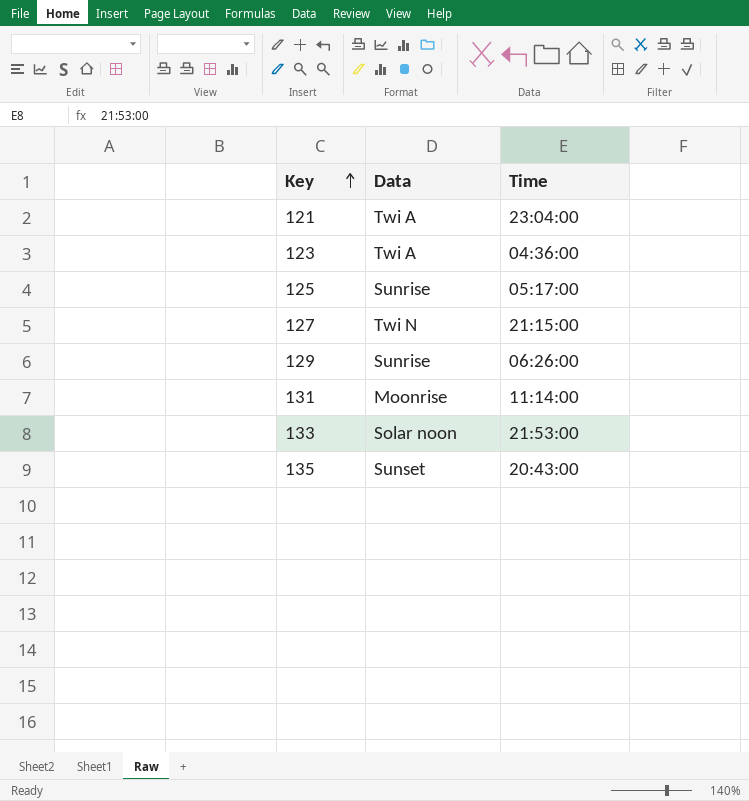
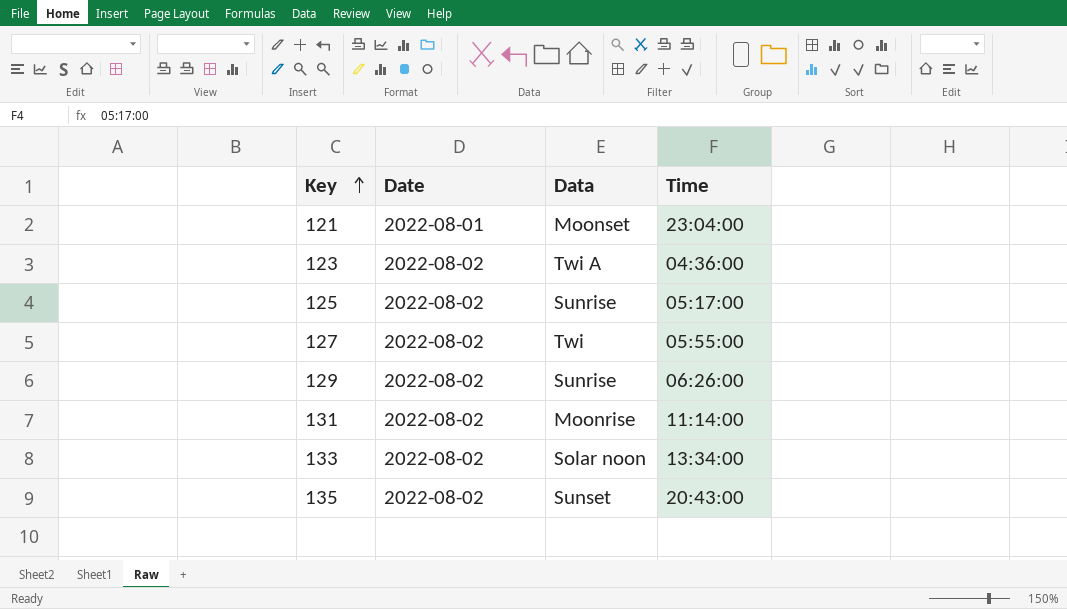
column Date | position: none -> 2
121 | Data: Twi A -> Moonset
127 | Data: Twi N -> Twi
127 | Time: 21:15:00 -> 05:55:00
133 | Time: 21:53:00 -> 13:34:00

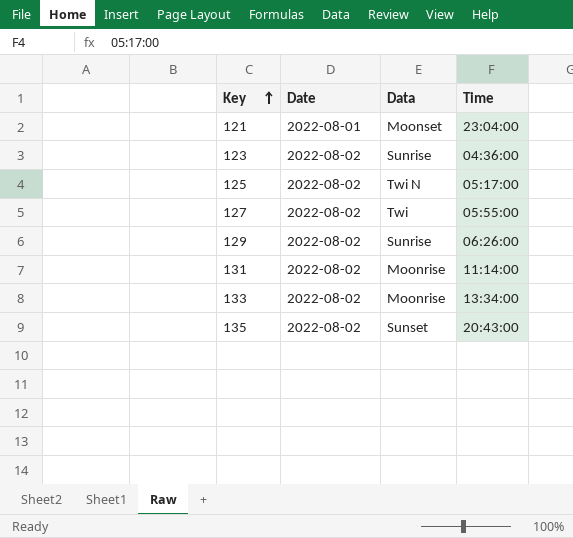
123 | Data: Twi A -> Sunrise
125 | Data: Sunrise -> Twi N
133 | Data: Solar noon -> Moonrise

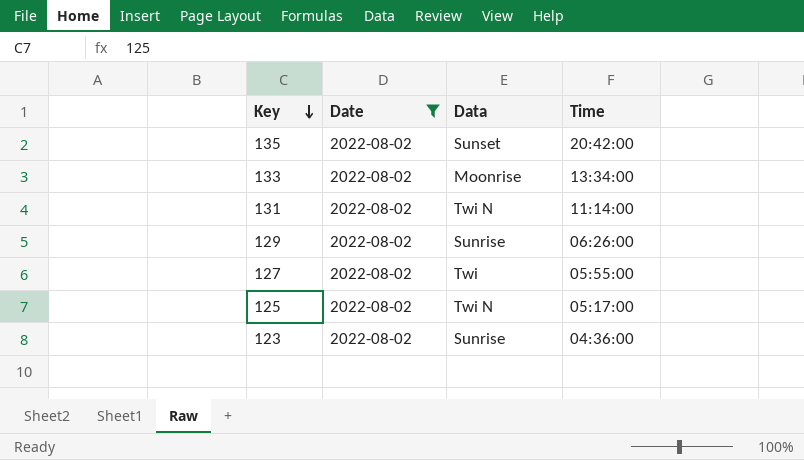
filter: none -> Date = 2022-08-02
row order: Key ascending -> Key descending
135 | Time: 20:43:00 -> 20:42:00
131 | Data: Moonrise -> Twi N

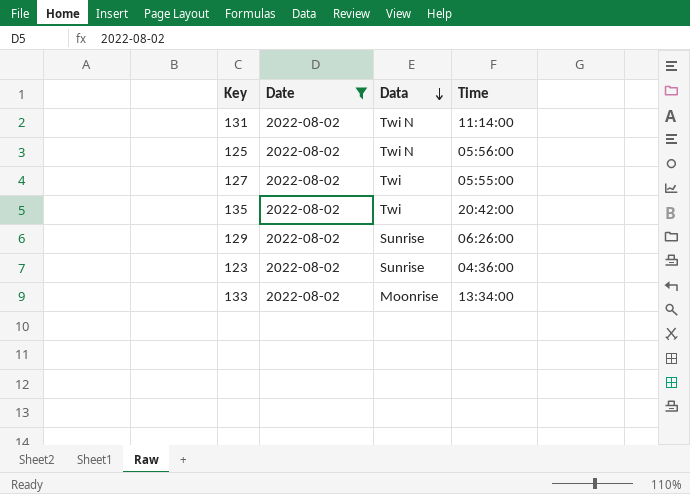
row order: Key descending -> Data descending
125 | Time: 05:17:00 -> 05:56:00
135 | Data: Sunset -> Twi

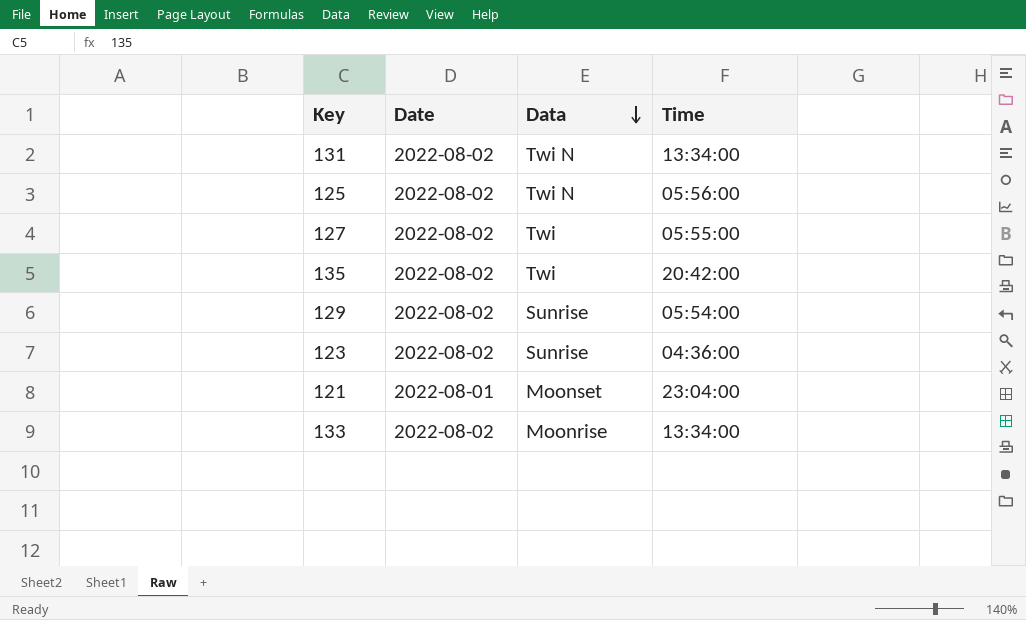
filter: Date = 2022-08-02 -> none
131 | Time: 11:14:00 -> 13:34:00
129 | Time: 06:26:00 -> 05:54:00

